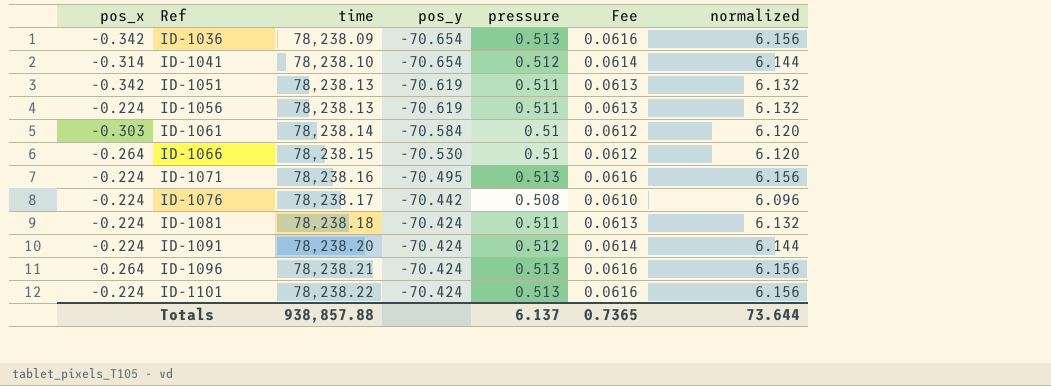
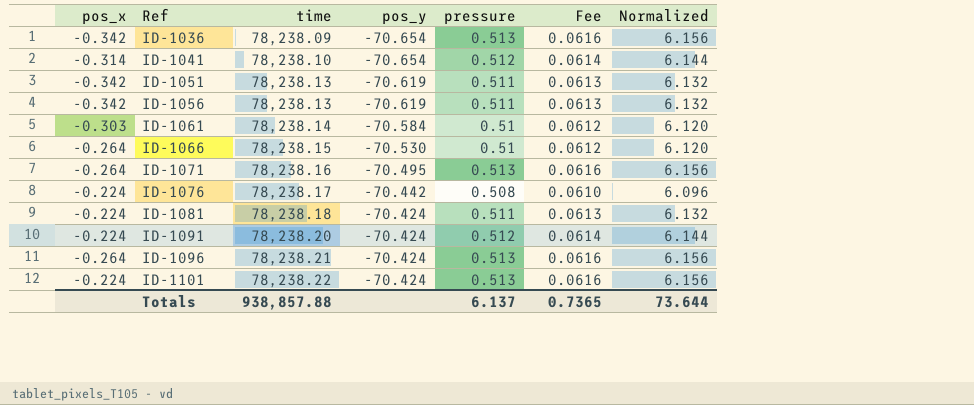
column name: normalized -> Normalized
ID-1056 | pos_x: -0.224 -> -0.342
ID-1071 | pos_x: -0.224 -> -0.264

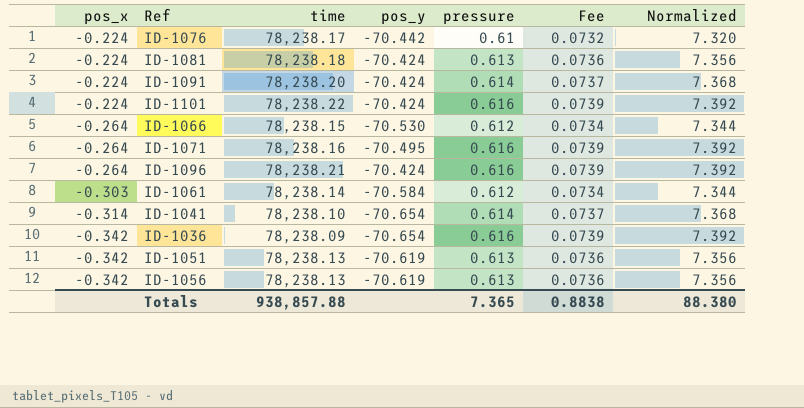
row order: Ref ascending -> pos_x descending
ID-1076 | pressure: 0.508 -> 0.61
ID-1076 | Fee: 0.0610 -> 0.0732
ID-1076 | Normalized: 6.096 -> 7.320
ID-1081 | pressure: 0.511 -> 0.613
ID-1081 | Fee: 0.0613 -> 0.0736
ID-1081 | Normalized: 6.132 -> 7.356
ID-1091 | pressure: 0.512 -> 0.614
ID-1091 | Fee: 0.0614 -> 0.0737
ID-1091 | Normalized: 6.144 -> 7.368
ID-1101 | pressure: 0.513 -> 0.616
ID-1101 | Fee: 0.0616 -> 0.0739
ID-1101 | Normalized: 6.156 -> 7.392
ID-1066 | pressure: 0.51 -> 0.612
ID-1066 | Fee: 0.0612 -> 0.0734
ID-1066 | Normalized: 6.120 -> 7.344
ID-1071 | pressure: 0.513 -> 0.616
ID-1071 | Fee: 0.0616 -> 0.0739
ID-1071 | Normalized: 6.156 -> 7.392
ID-1096 | pressure: 0.513 -> 0.616
ID-1096 | Fee: 0.0616 -> 0.0739
ID-1096 | Normalized: 6.156 -> 7.392
ID-1061 | pressure: 0.51 -> 0.612
ID-1061 | Fee: 0.0612 -> 0.0734
ID-1061 | Normalized: 6.120 -> 7.344
ID-1041 | pressure: 0.512 -> 0.614
ID-1041 | Fee: 0.0614 -> 0.0737
ID-1041 | Normalized: 6.144 -> 7.368
ID-1036 | pressure: 0.513 -> 0.616
ID-1036 | Fee: 0.0616 -> 0.0739
ID-1036 | Normalized: 6.156 -> 7.392
ID-1051 | pressure: 0.511 -> 0.613
ID-1051 | Fee: 0.0613 -> 0.0736
ID-1051 | Normalized: 6.132 -> 7.356
ID-1056 | pressure: 0.511 -> 0.613
ID-1056 | Fee: 0.0613 -> 0.0736
ID-1056 | Normalized: 6.132 -> 7.356
Totals | pressure: 6.137 -> 7.365
Totals | Fee: 0.7365 -> 0.8838
Totals | Normalized: 73.644 -> 88.380

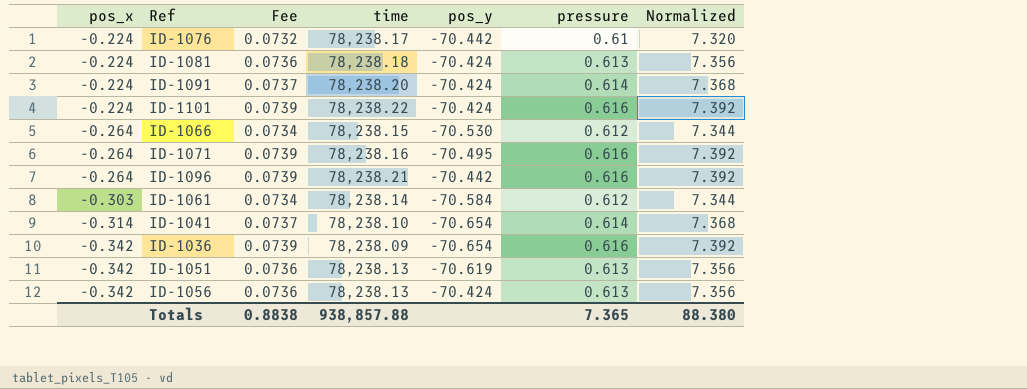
column Fee | position: 6 -> 3
ID-1096 | pos_y: -70.424 -> -70.442
ID-1056 | pos_y: -70.619 -> -70.424

